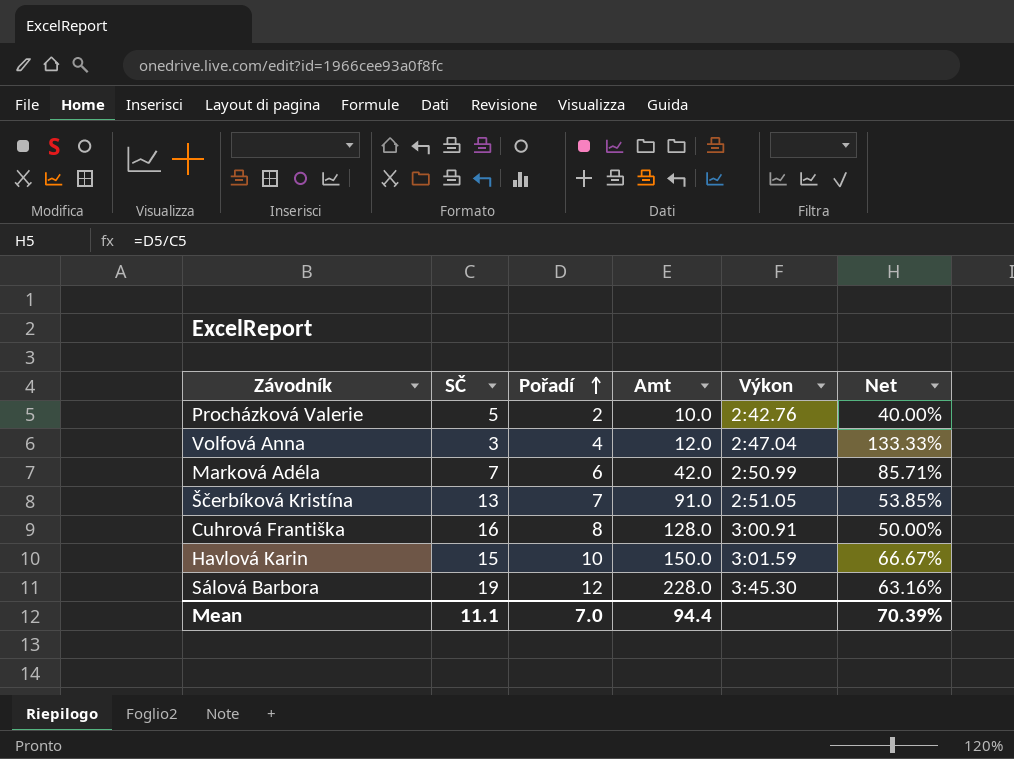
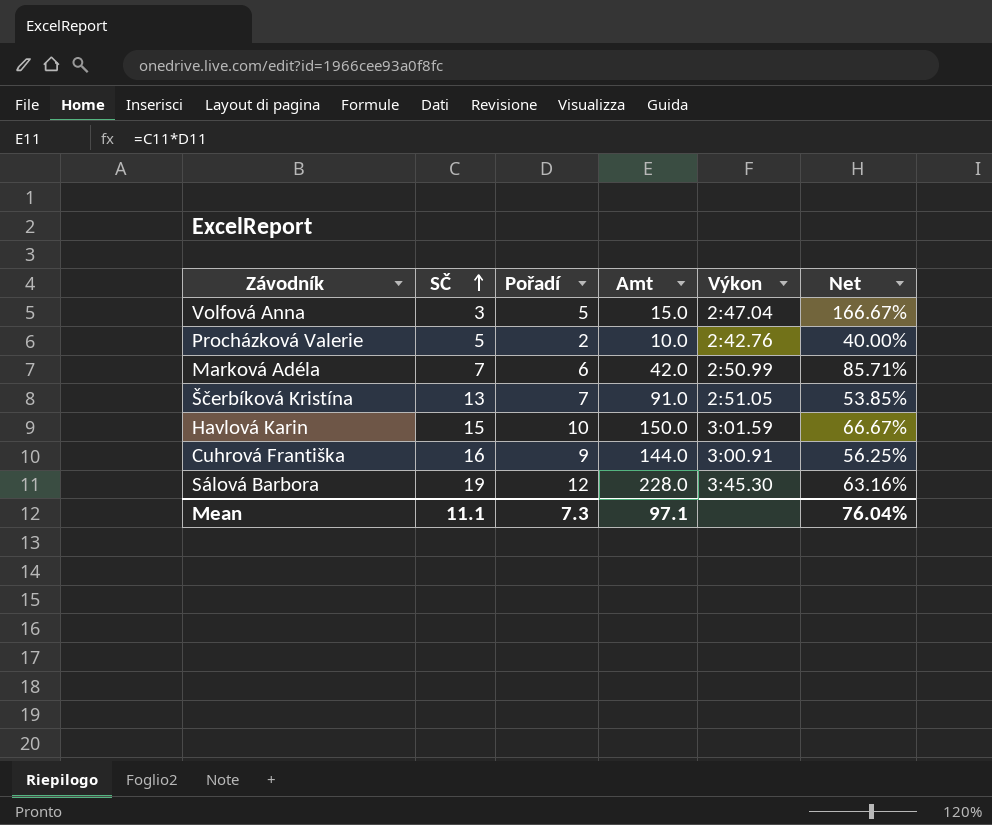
row order: Pořadí ascending -> SČ ascending
Volfová Anna | Pořadí: 4 -> 5
Volfová Anna | Amt: 12.0 -> 15.0
Volfová Anna | Net: 133.33% -> 166.67%
Cuhrová Františka | Pořadí: 8 -> 9
Cuhrová Františka | Amt: 128.0 -> 144.0
Cuhrová Františka | Net: 50.00% -> 56.25%
Mean | Pořadí: 7.0 -> 7.3
Mean | Amt: 94.4 -> 97.1
Mean | Net: 70.39% -> 76.04%

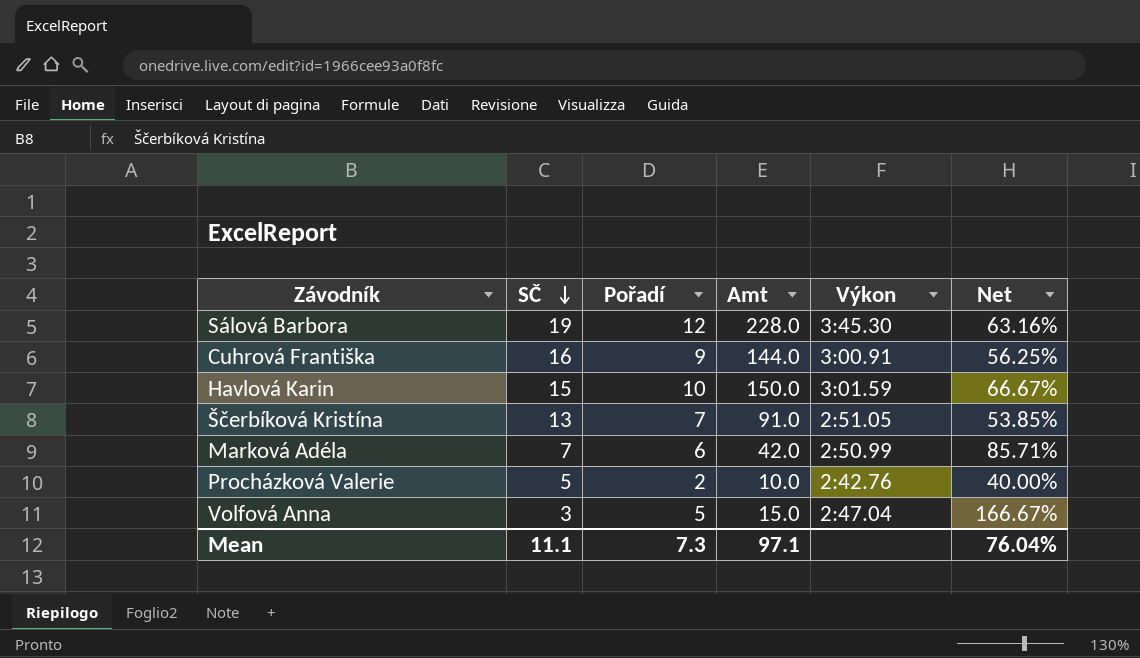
row order: SČ ascending -> SČ descending

